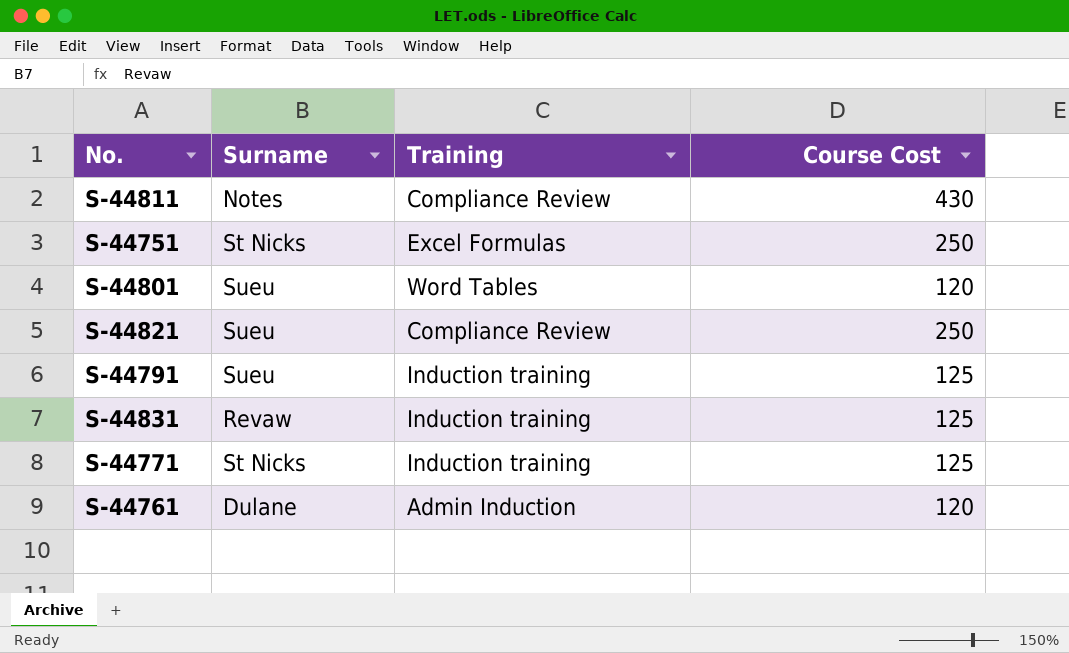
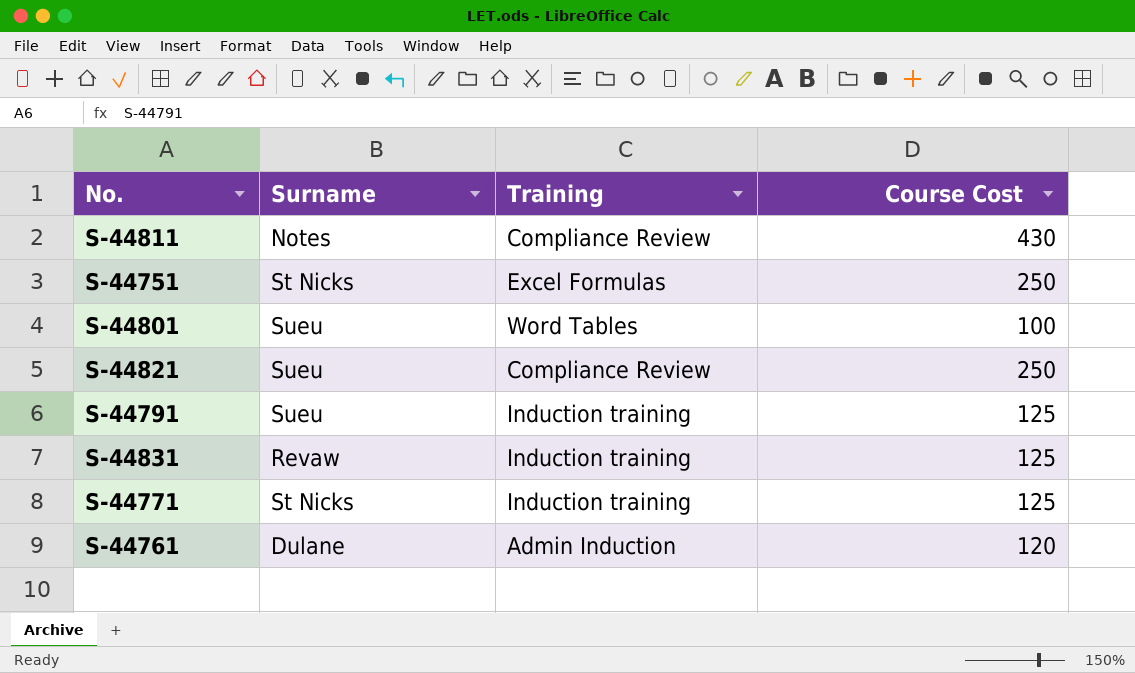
S-44801 | Course Cost: 120 -> 100

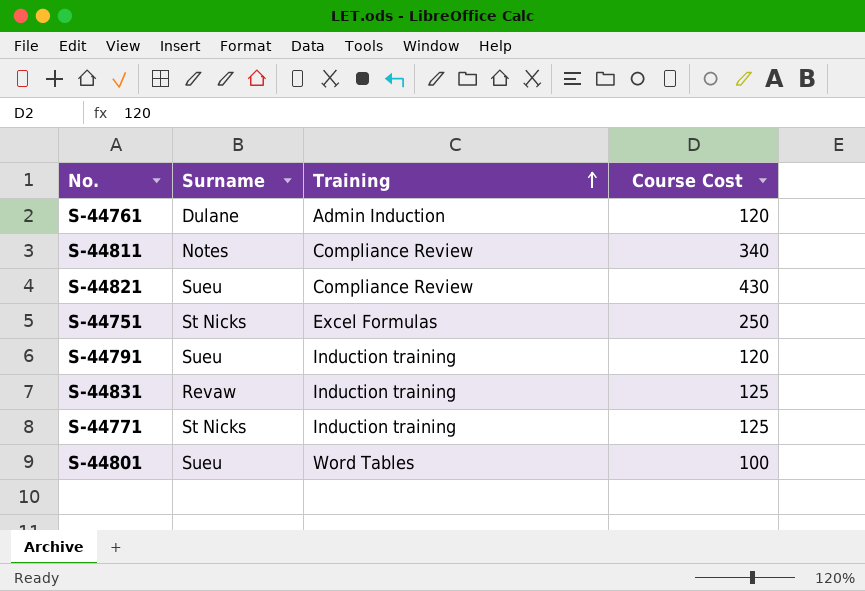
row order: none -> Training ascending
S-44811 | Course Cost: 430 -> 340
S-44821 | Course Cost: 250 -> 430
S-44791 | Course Cost: 125 -> 120

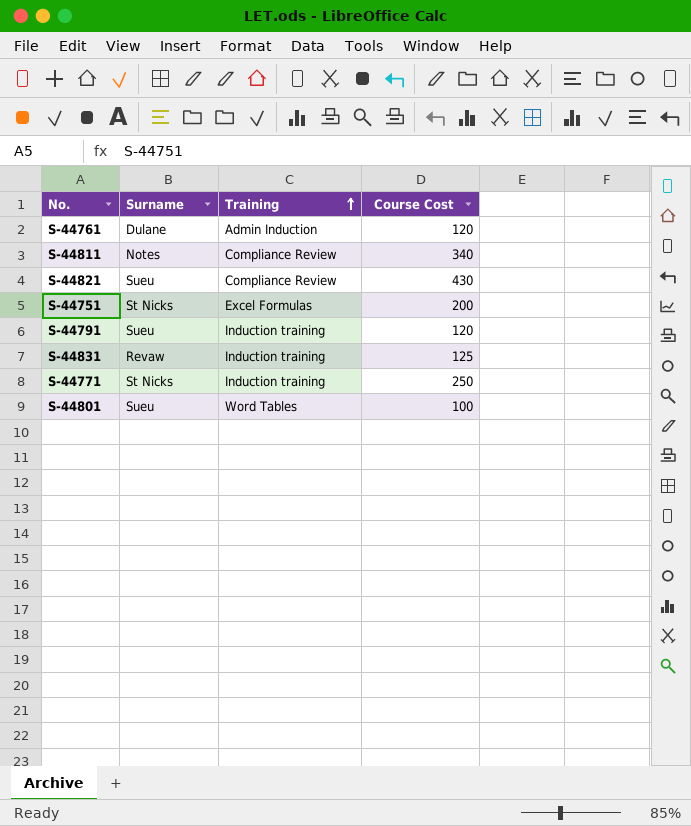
S-44751 | Course Cost: 250 -> 200
S-44771 | Course Cost: 125 -> 250

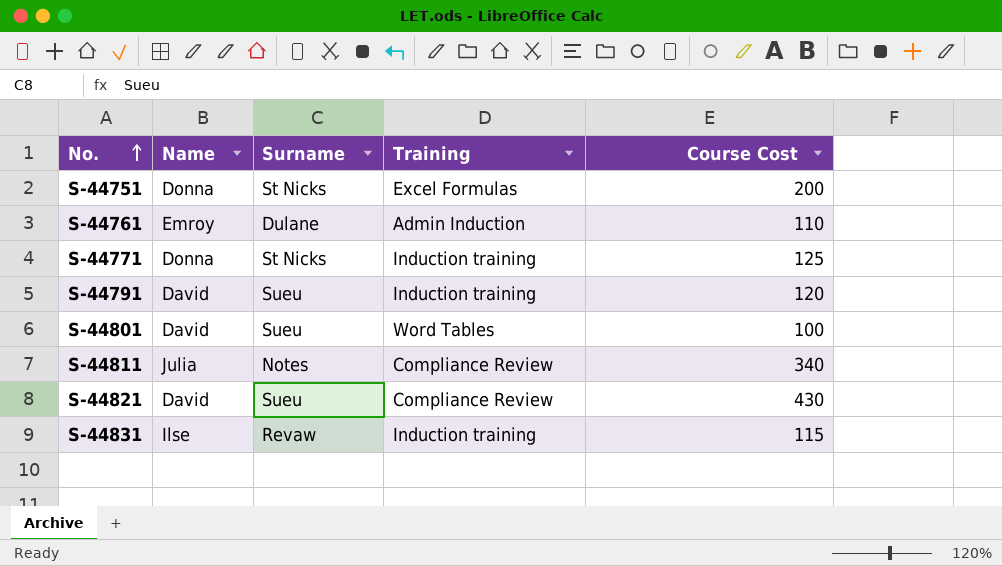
row order: Training ascending -> No. ascending
column Name | position: none -> 2
S-44761 | Course Cost: 120 -> 110
S-44771 | Course Cost: 250 -> 125
S-44831 | Course Cost: 125 -> 115

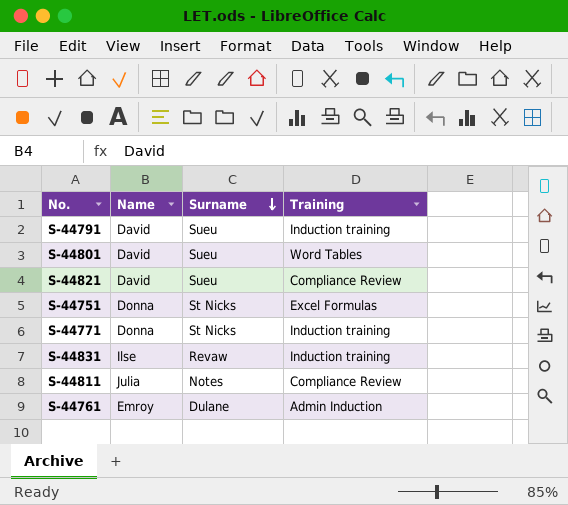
row order: No. ascending -> Surname descending
column Course Cost | position: 5 -> none

